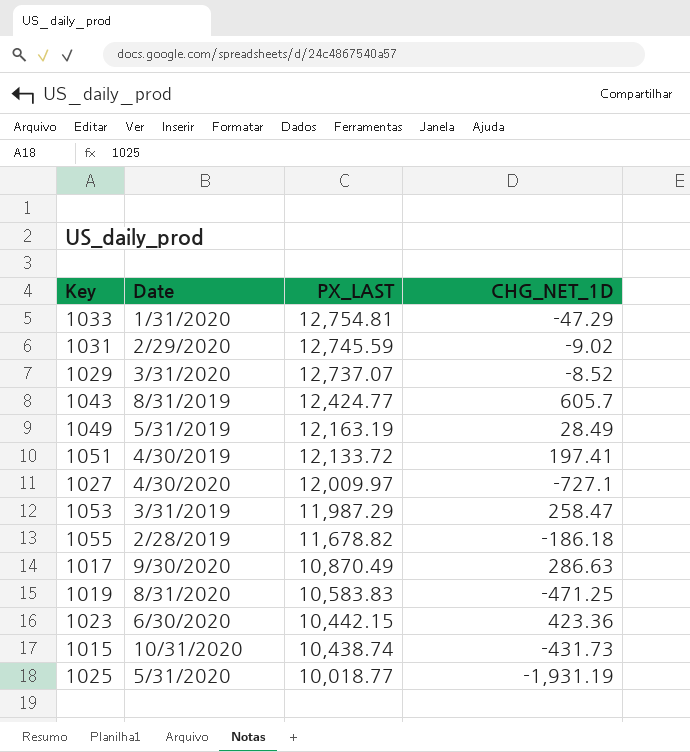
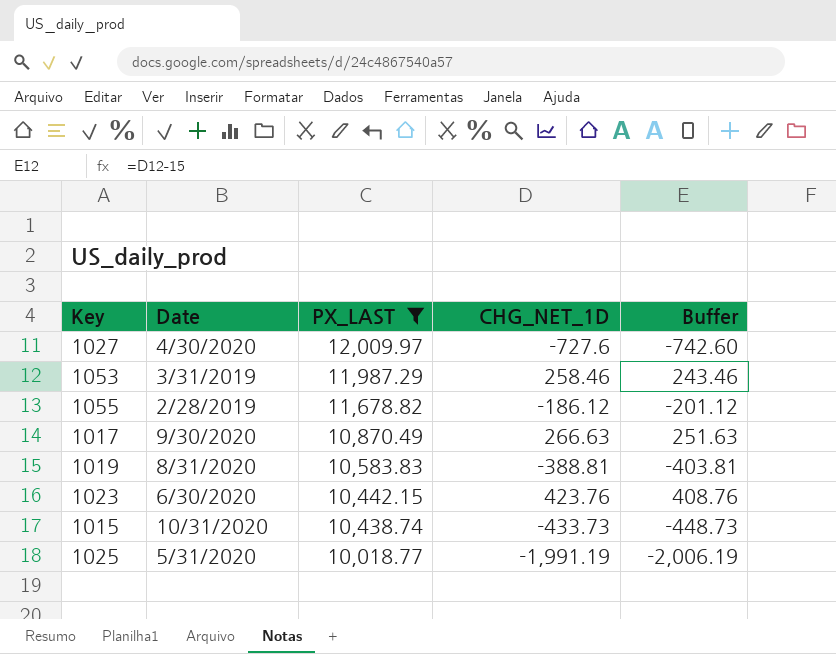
filter: none -> PX_LAST <= 12,009.97
column Buffer | formula: none -> [CHG_NET_1D] - 15
1027 | CHG_NET_1D: -727.1 -> -727.6
1053 | CHG_NET_1D: 258.47 -> 258.46
1055 | CHG_NET_1D: -186.18 -> -186.12
1017 | CHG_NET_1D: 286.63 -> 266.63
1019 | CHG_NET_1D: -471.25 -> -388.81
1023 | CHG_NET_1D: 423.36 -> 423.76
1015 | CHG_NET_1D: -431.73 -> -433.73
1025 | CHG_NET_1D: -1,931.19 -> -1,991.19

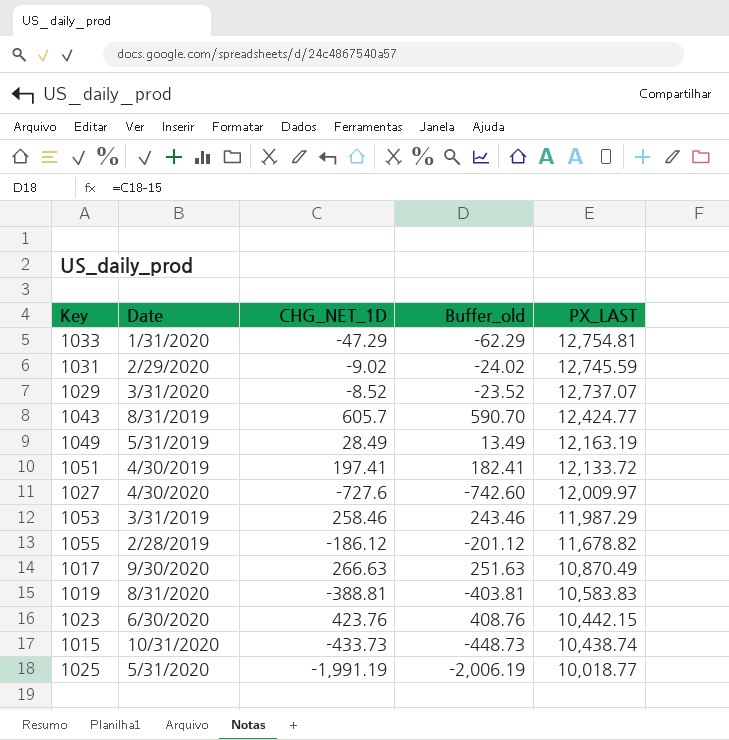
filter: PX_LAST <= 12,009.97 -> none
column name: Buffer -> Buffer_old
column PX_LAST | position: 3 -> 5

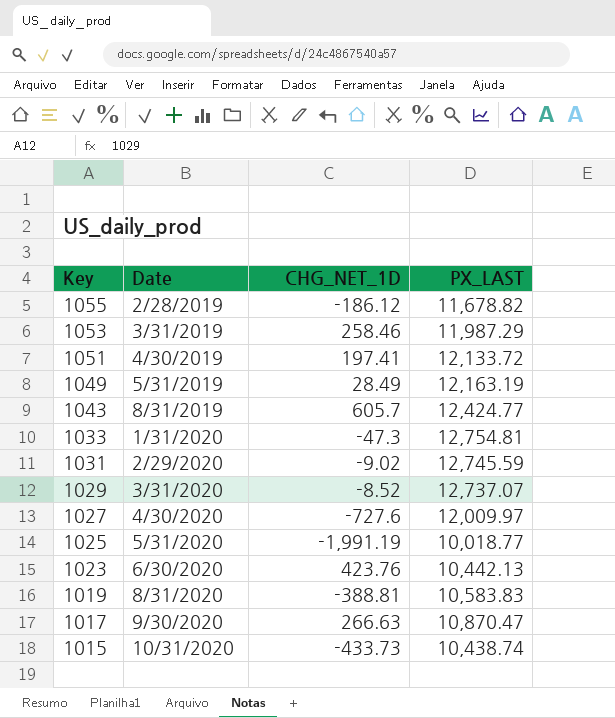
row order: PX_LAST descending -> Key descending
column Buffer_old | formula: [CHG_NET_1D] - 15 -> none
1033 | CHG_NET_1D: -47.29 -> -47.3
1023 | PX_LAST: 10,442.15 -> 10,442.13
1017 | PX_LAST: 10,870.49 -> 10,870.47

